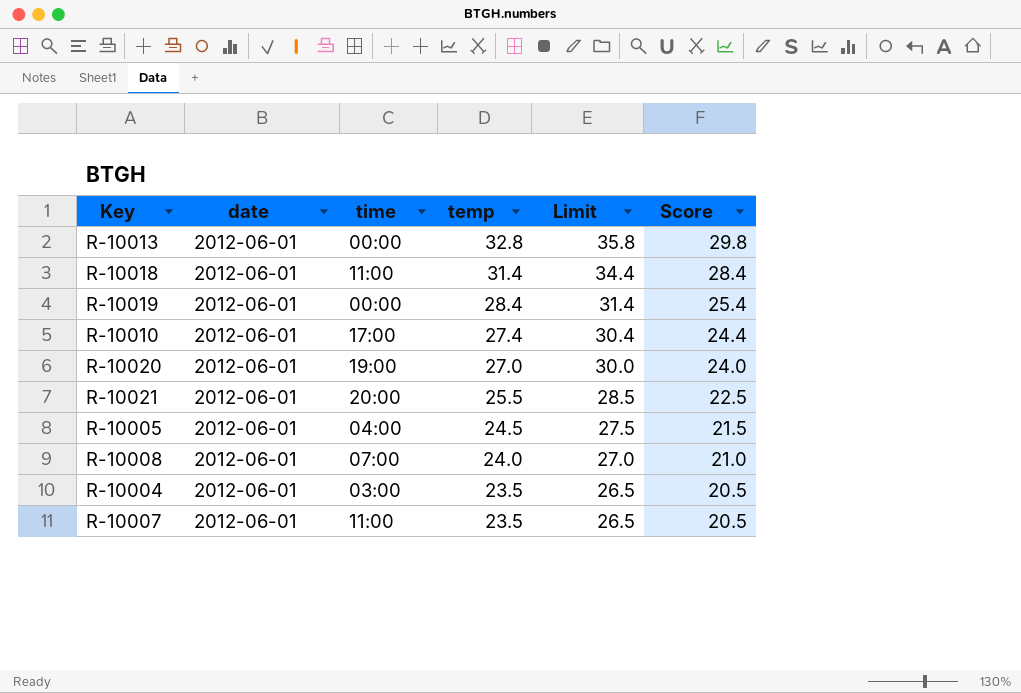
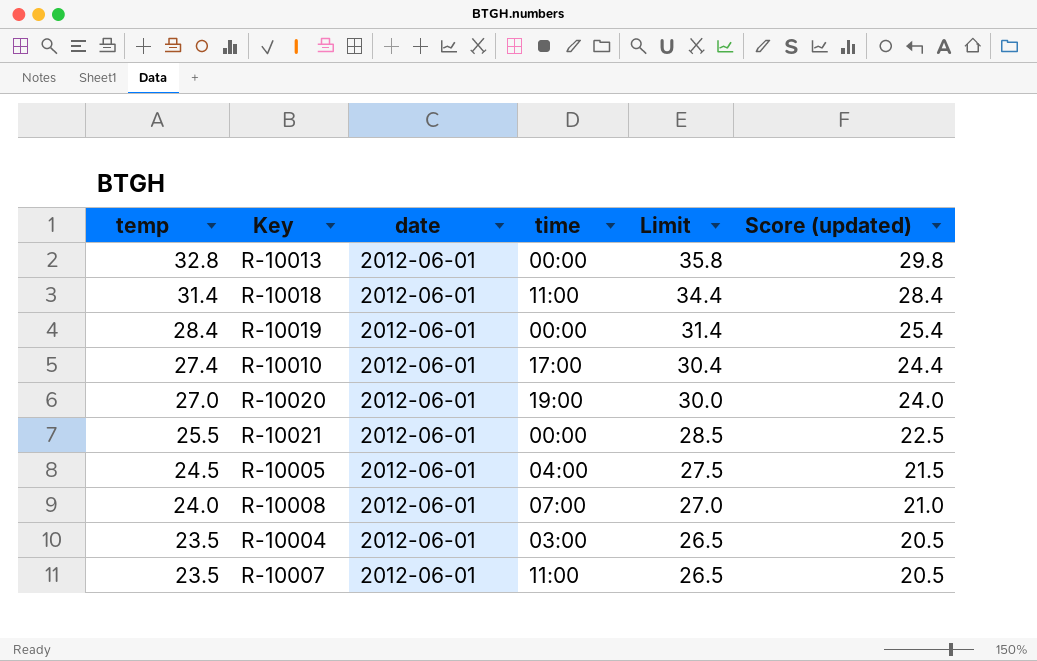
column temp | position: 4 -> 1
column name: Score -> Score (updated)
R-10021 | time: 20:00 -> 00:00

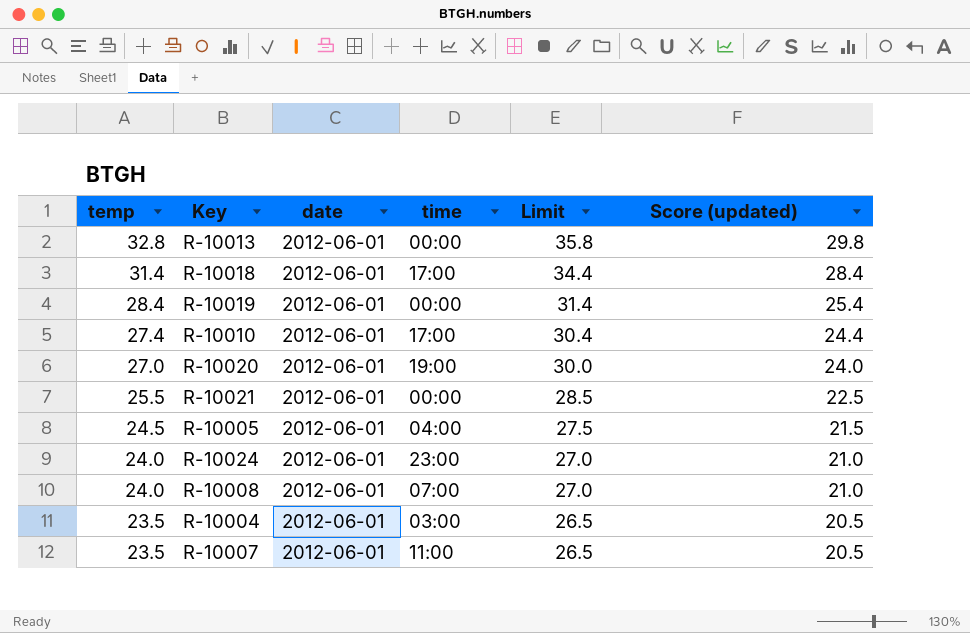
R-10018 | time: 11:00 -> 17:00
row R-10024: none -> 24.0 | 2012-06-01 | 23:00 | 27.0 | 21.0

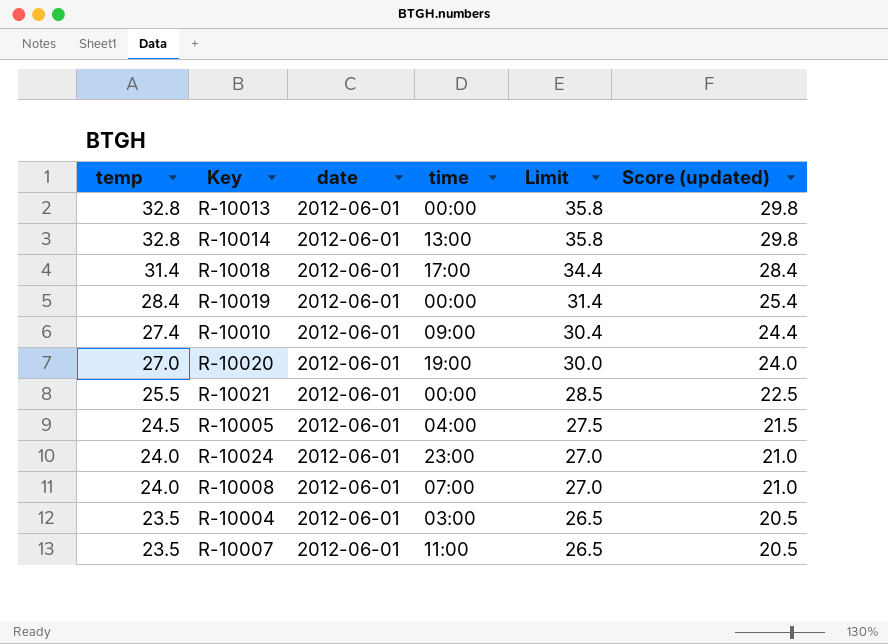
row R-10014: none -> 32.8 | 2012-06-01 | 13:00 | 35.8 | 29.8
R-10010 | time: 17:00 -> 09:00

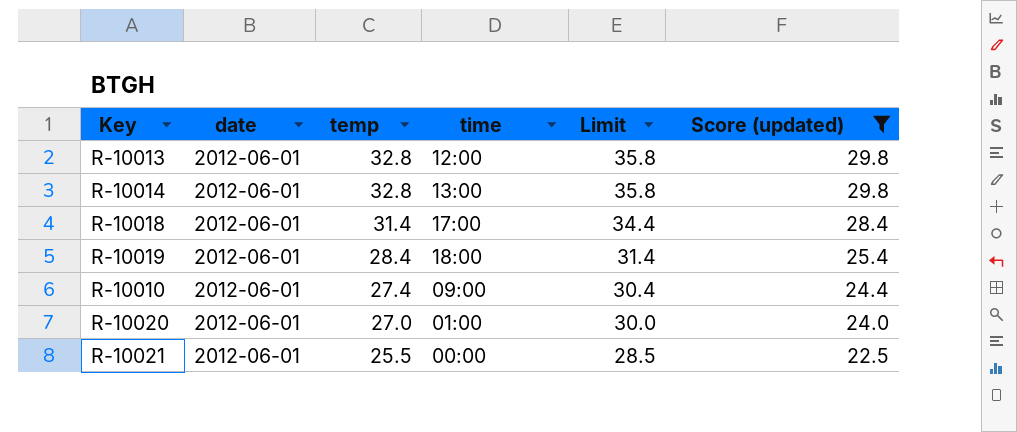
filter: none -> Score (updated) >= 22.5
column temp | position: 1 -> 3
R-10013 | time: 00:00 -> 12:00
R-10019 | time: 00:00 -> 18:00
R-10020 | time: 19:00 -> 01:00

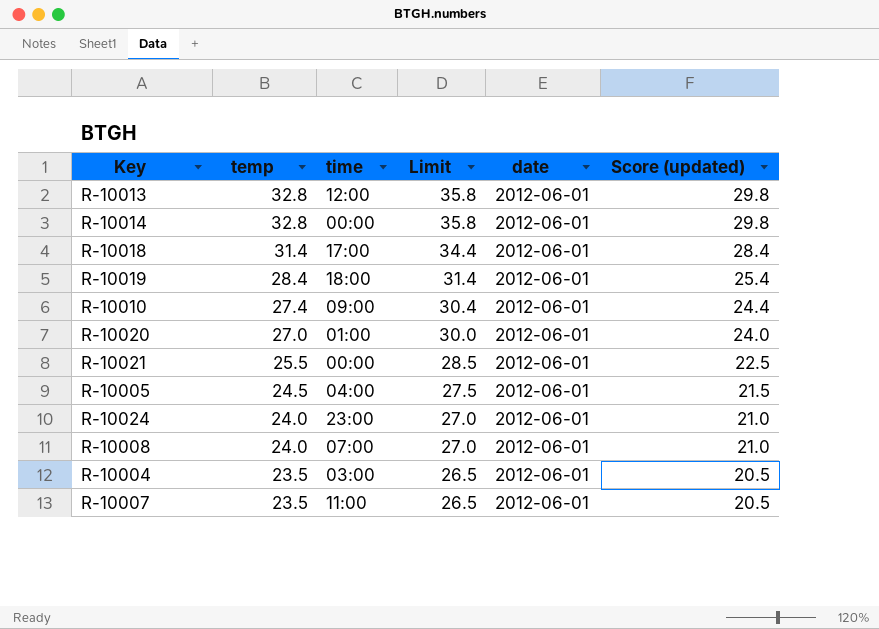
filter: Score (updated) >= 22.5 -> none
column date | position: 2 -> 5
R-10014 | time: 13:00 -> 00:00

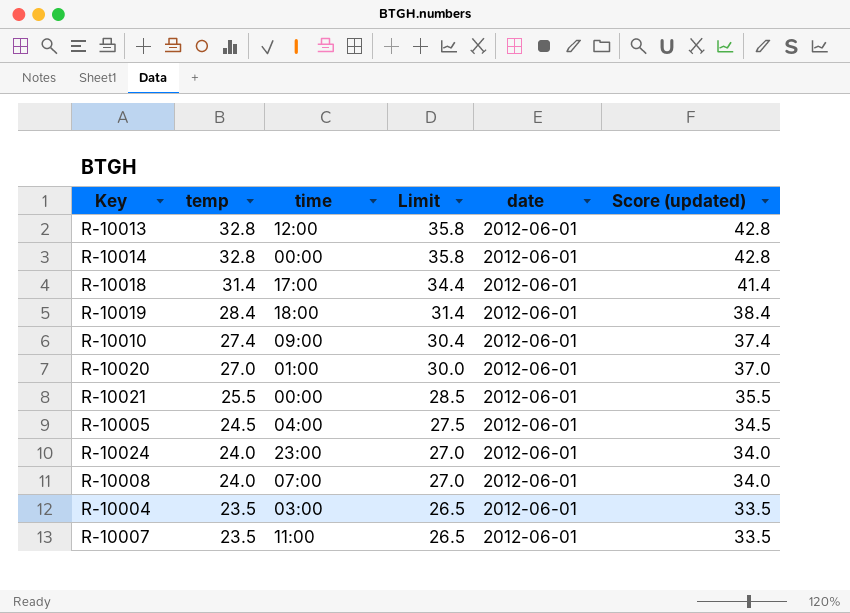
column Score (updated) | formula: [temp] - 3 -> [temp] + 10

